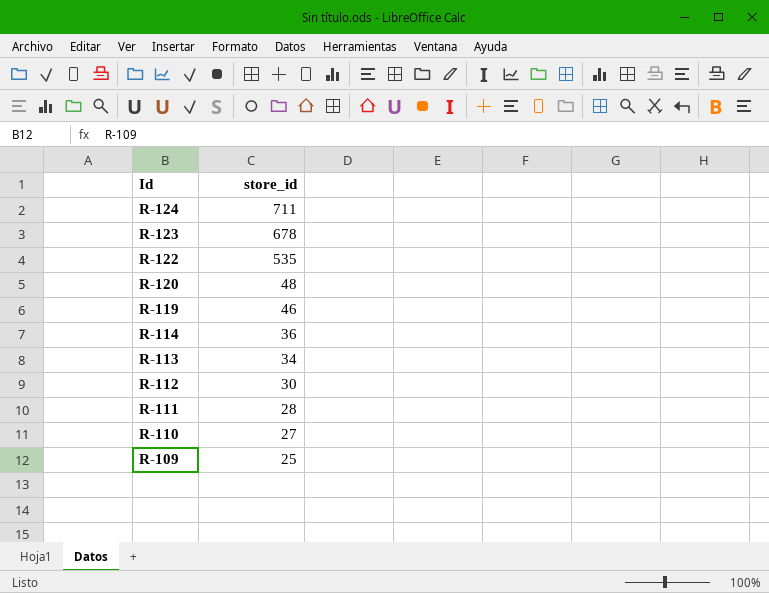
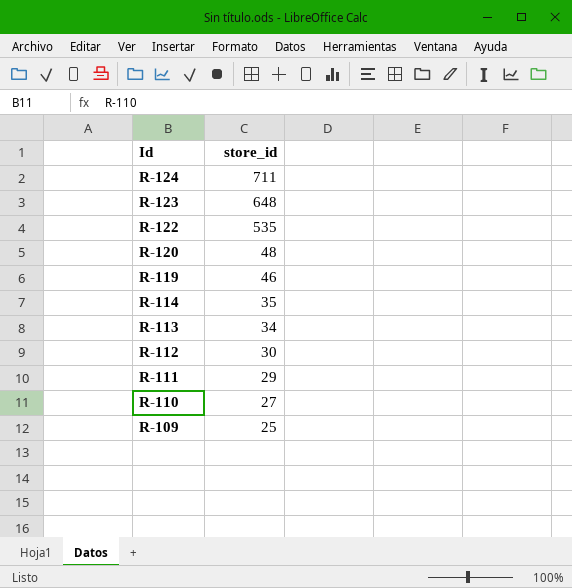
R-123 | store_id: 678 -> 648
R-114 | store_id: 36 -> 35
R-111 | store_id: 28 -> 29

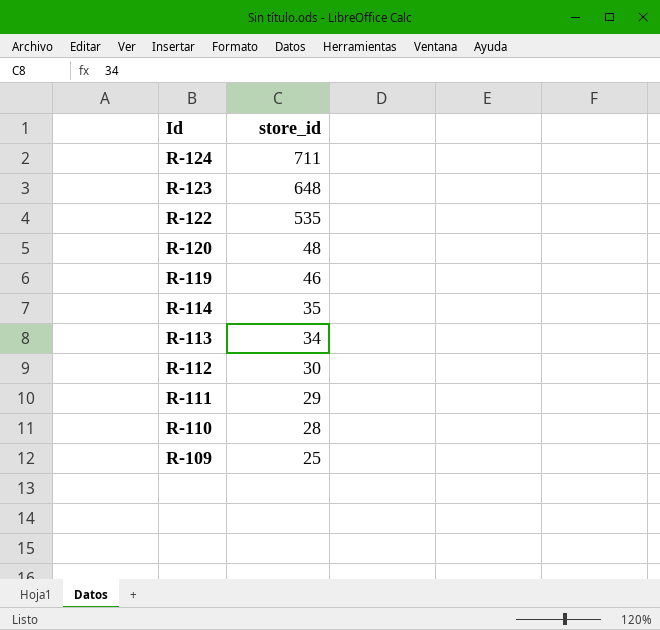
R-110 | store_id: 27 -> 28

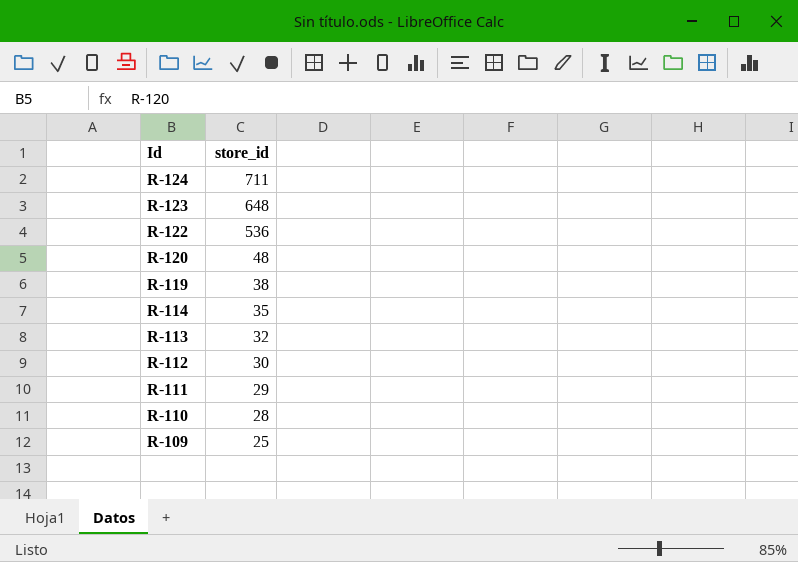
R-122 | store_id: 535 -> 536
R-119 | store_id: 46 -> 38
R-113 | store_id: 34 -> 32

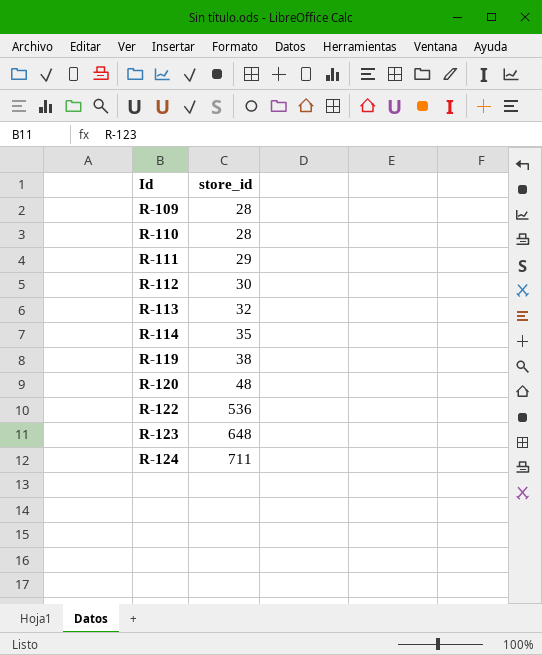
row order: Id descending -> Id ascending
R-109 | store_id: 25 -> 28

